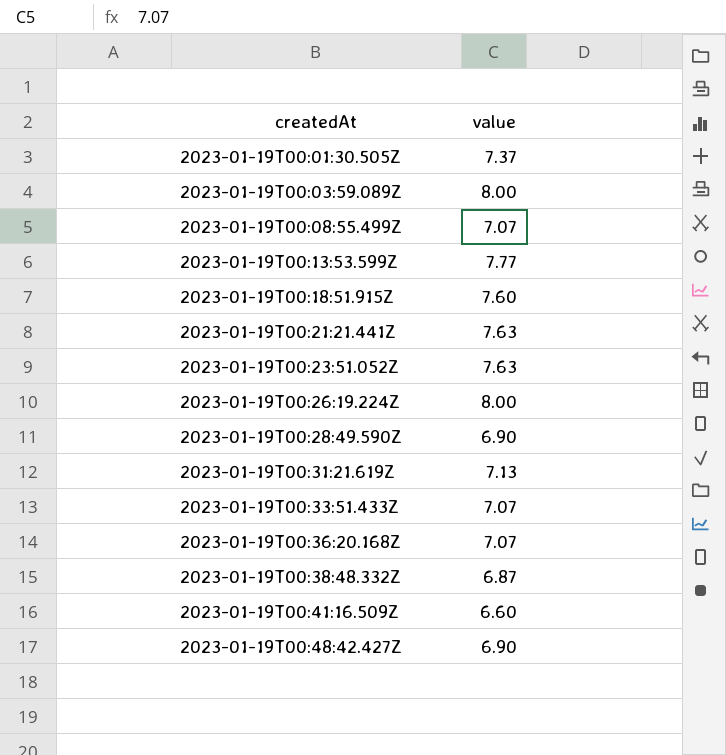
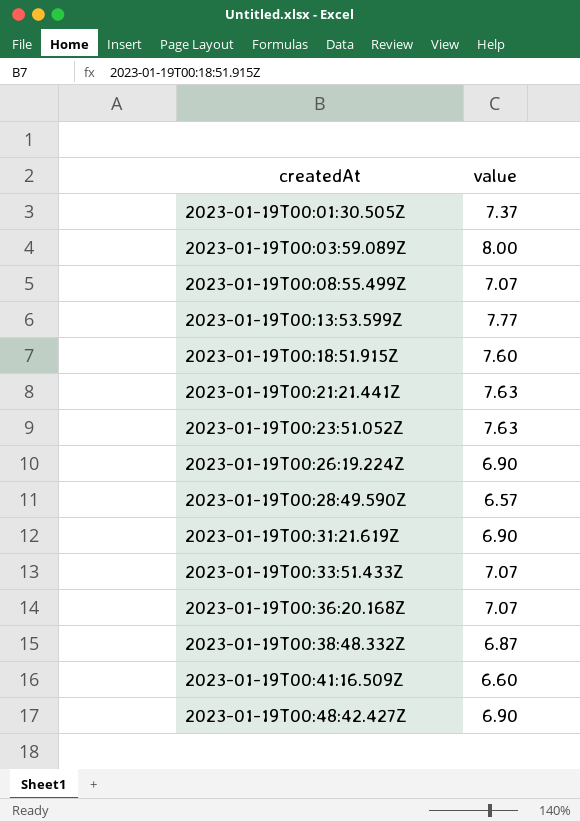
2023-01-19T00:26:19.224Z | value: 8.00 -> 6.90
2023-01-19T00:28:49.590Z | value: 6.90 -> 6.57
2023-01-19T00:31:21.619Z | value: 7.13 -> 6.90

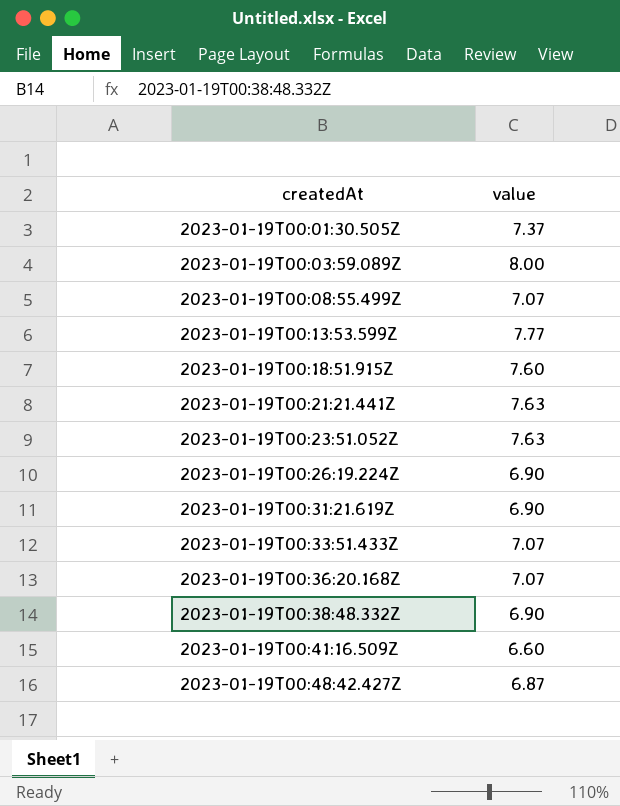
row 2023-01-19T00:28:49.590Z: 6.57 -> none
2023-01-19T00:38:48.332Z | value: 6.87 -> 6.90
2023-01-19T00:48:42.427Z | value: 6.90 -> 6.87

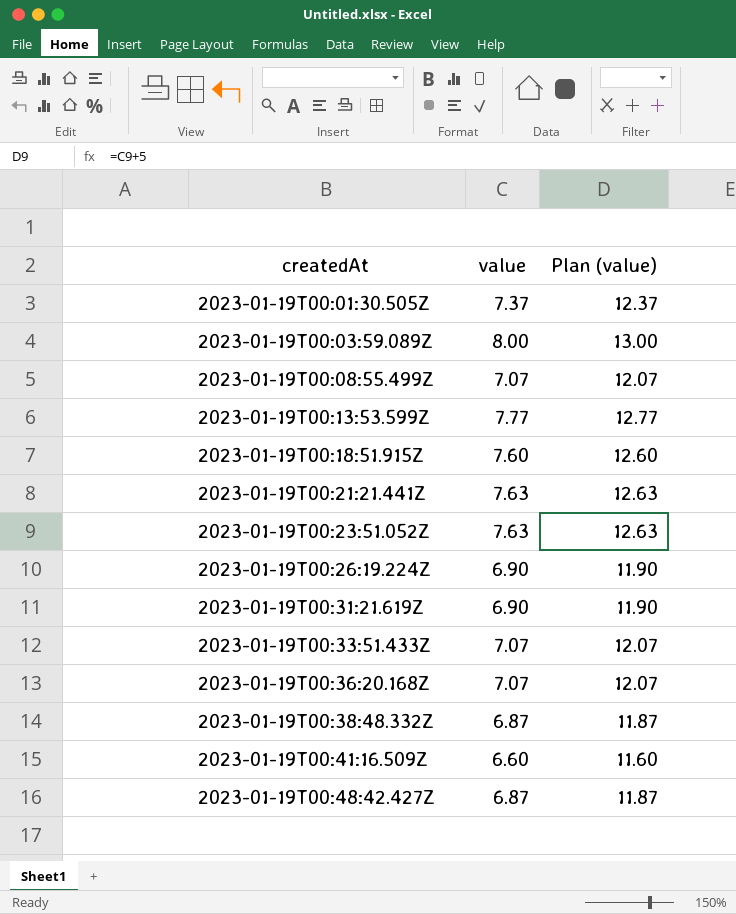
column Plan (value) | formula: none -> [value] + 5
2023-01-19T00:38:48.332Z | value: 6.90 -> 6.87

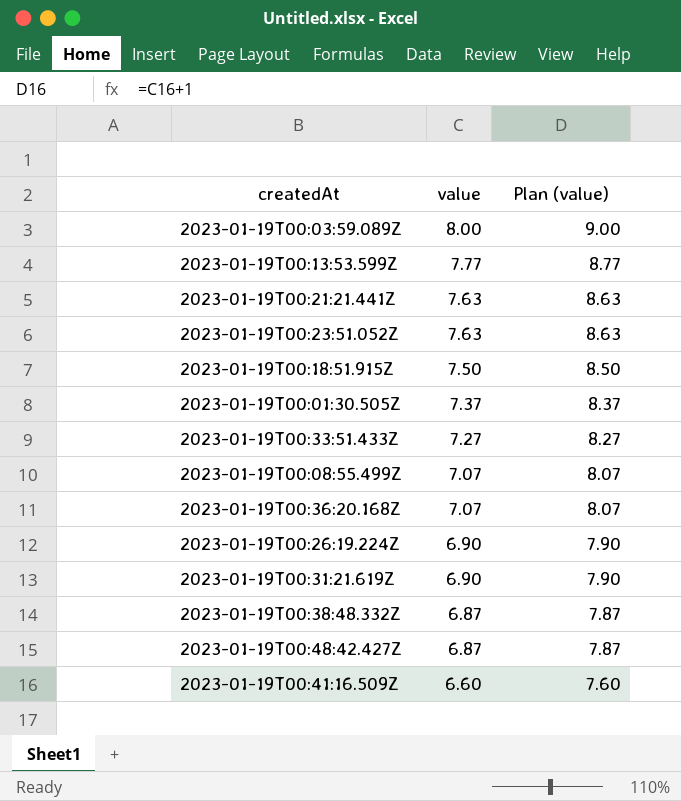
row order: createdAt ascending -> value descending
column Plan (value) | formula: [value] + 5 -> [value] + 1
2023-01-19T00:18:51.915Z | value: 7.60 -> 7.50
2023-01-19T00:33:51.433Z | value: 7.07 -> 7.27

